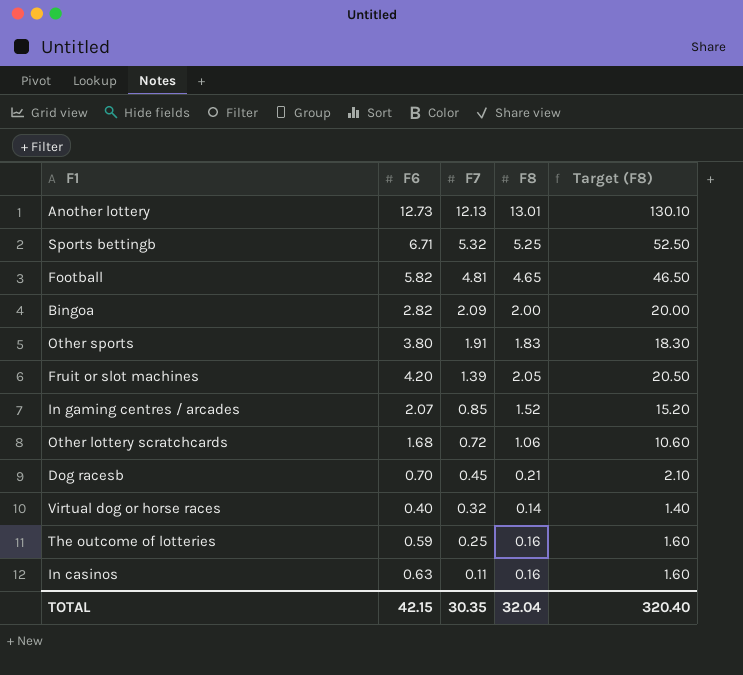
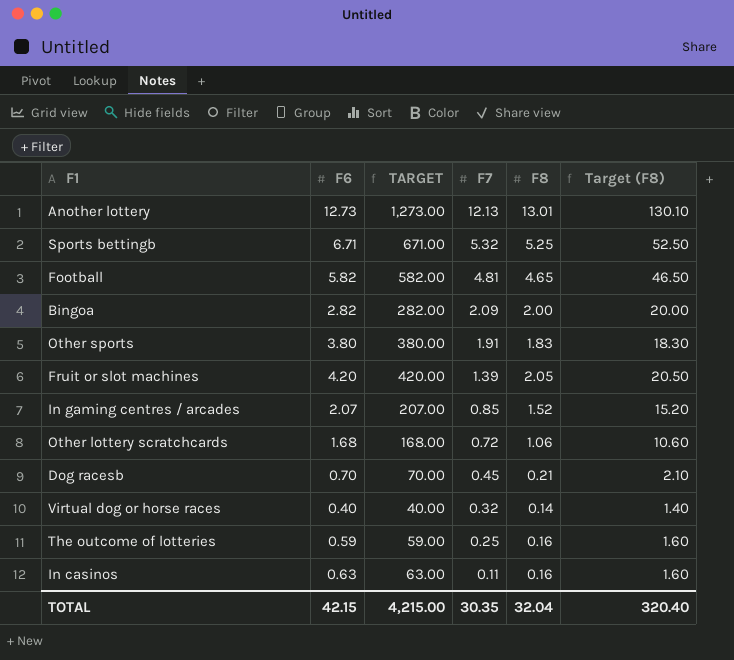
column TARGET | formula: none -> [F6] * 100

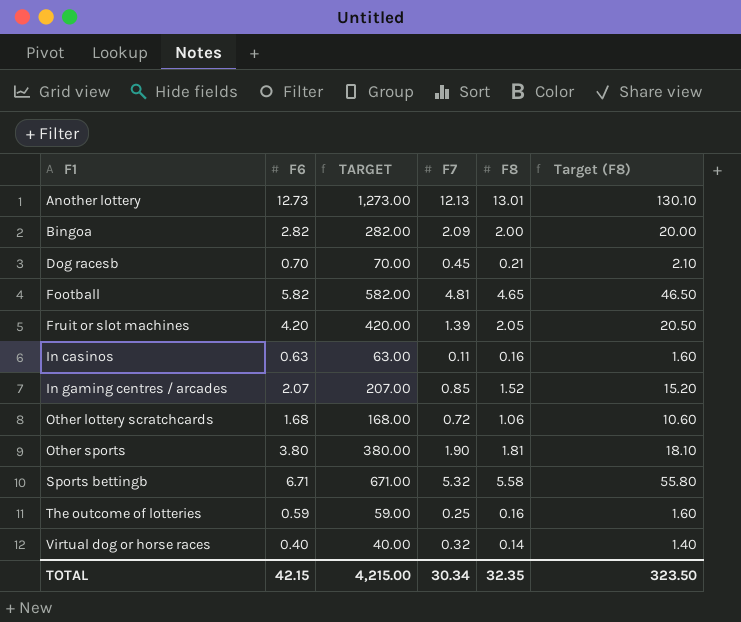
row order: F7 descending -> F1 ascending
Other sports | F7: 1.91 -> 1.90
Other sports | F8: 1.83 -> 1.81
Other sports | Target (F8): 18.30 -> 18.10
Sports bettingb | F8: 5.25 -> 5.58
Sports bettingb | Target (F8): 52.50 -> 55.80
TOTAL | F7: 30.35 -> 30.34
TOTAL | F8: 32.04 -> 32.35
TOTAL | Target (F8): 320.40 -> 323.50

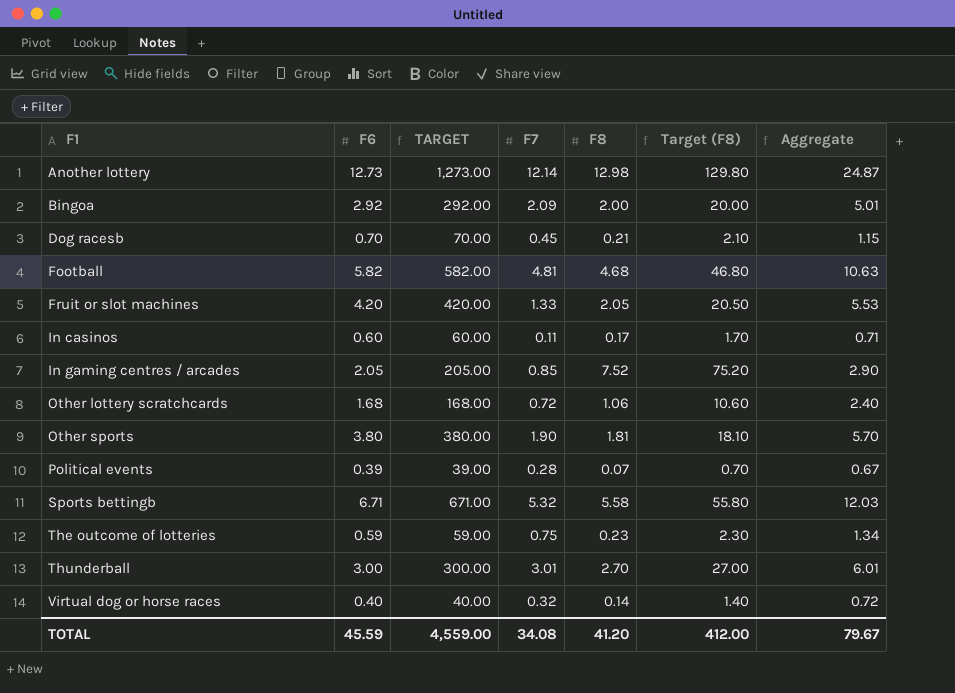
column Aggregate | formula: none -> [F6] + [F7]
Another lottery | F7: 12.13 -> 12.14
Another lottery | F8: 13.01 -> 12.98
Another lottery | Target (F8): 130.10 -> 129.80
Bingoa | F6: 2.82 -> 2.92
Bingoa | TARGET: 282.00 -> 292.00
Football | F8: 4.65 -> 4.68
Football | Target (F8): 46.50 -> 46.80
Fruit or slot machines | F7: 1.39 -> 1.33
In casinos | F6: 0.63 -> 0.60
In casinos | TARGET: 63.00 -> 60.00
In casinos | F8: 0.16 -> 0.17
In casinos | Target (F8): 1.60 -> 1.70
In gaming centres / arcades | F6: 2.07 -> 2.05
In gaming centres / arcades | TARGET: 207.00 -> 205.00
In gaming centres / arcades | F8: 1.52 -> 7.52
In gaming centres / arcades | Target (F8): 15.20 -> 75.20
row Political events: none -> 0.39 | 39.00 | 0.28 | 0.07 | 0.70 | 0.67
The outcome of lotteries | F7: 0.25 -> 0.75
The outcome of lotteries | F8: 0.16 -> 0.23
The outcome of lotteries | Target (F8): 1.60 -> 2.30
row Thunderball: none -> 3.00 | 300.00 | 3.01 | 2.70 | 27.00 | 6.01
TOTAL | F6: 42.15 -> 45.59
TOTAL | TARGET: 4,215.00 -> 4,559.00
TOTAL | F7: 30.34 -> 34.08
TOTAL | F8: 32.35 -> 41.20
TOTAL | Target (F8): 323.50 -> 412.00

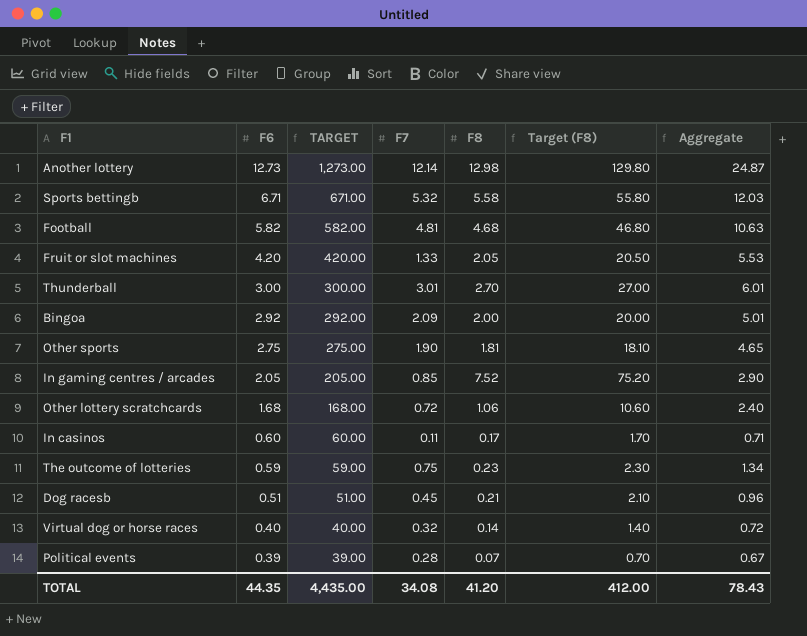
row order: F1 ascending -> F6 descending
Other sports | F6: 3.80 -> 2.75
Other sports | TARGET: 380.00 -> 275.00
Other sports | Aggregate: 5.70 -> 4.65
Dog racesb | F6: 0.70 -> 0.51
Dog racesb | TARGET: 70.00 -> 51.00
Dog racesb | Aggregate: 1.15 -> 0.96
TOTAL | F6: 45.59 -> 44.35
TOTAL | TARGET: 4,559.00 -> 4,435.00
TOTAL | Aggregate: 79.67 -> 78.43

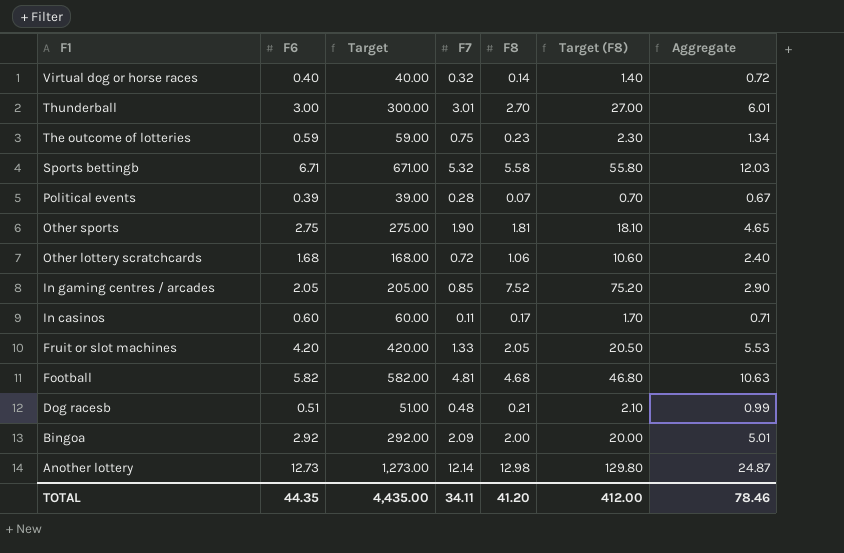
row order: F6 descending -> F1 descending
column name: TARGET -> Target
Dog racesb | F7: 0.45 -> 0.48
Dog racesb | Aggregate: 0.96 -> 0.99
TOTAL | F7: 34.08 -> 34.11
TOTAL | Aggregate: 78.43 -> 78.46

